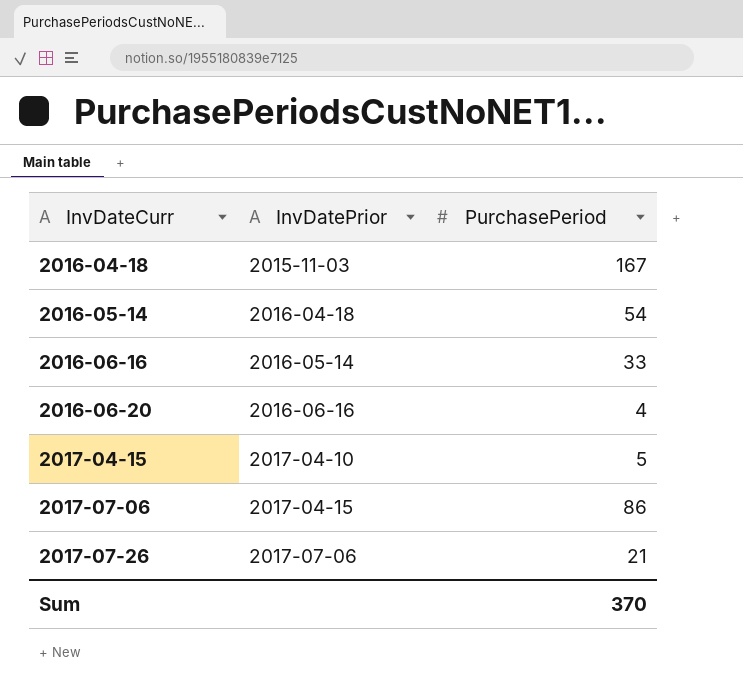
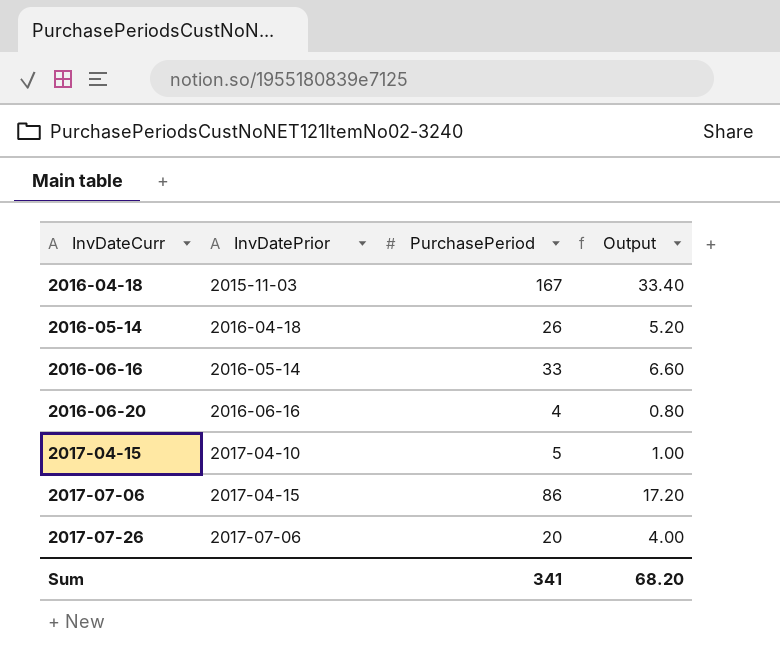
column Output | formula: none -> [PurchasePeriod] * 0.2
2016-05-14 | PurchasePeriod: 54 -> 26
2017-07-26 | PurchasePeriod: 21 -> 20
Sum | PurchasePeriod: 370 -> 341

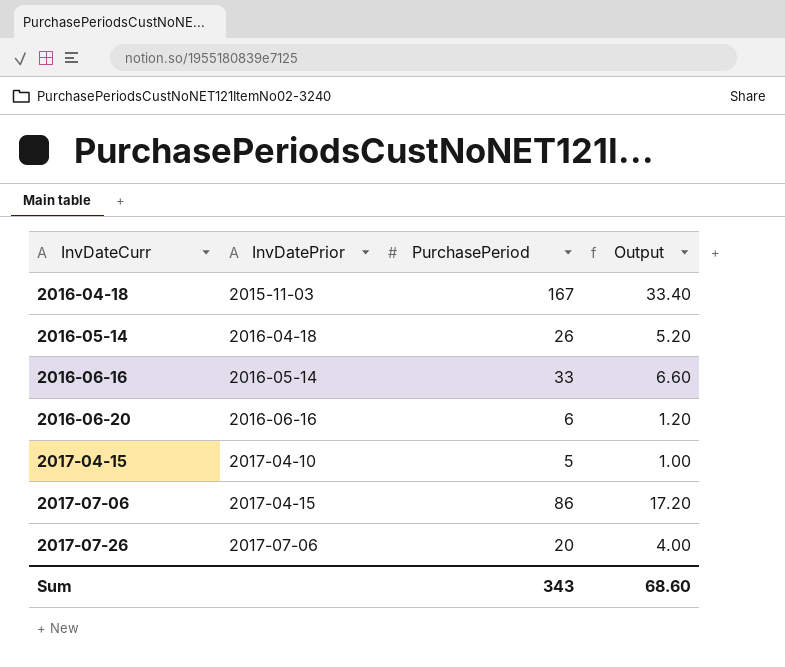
2016-06-20 | PurchasePeriod: 4 -> 6
2016-06-20 | Output: 0.80 -> 1.20
Sum | PurchasePeriod: 341 -> 343
Sum | Output: 68.20 -> 68.60

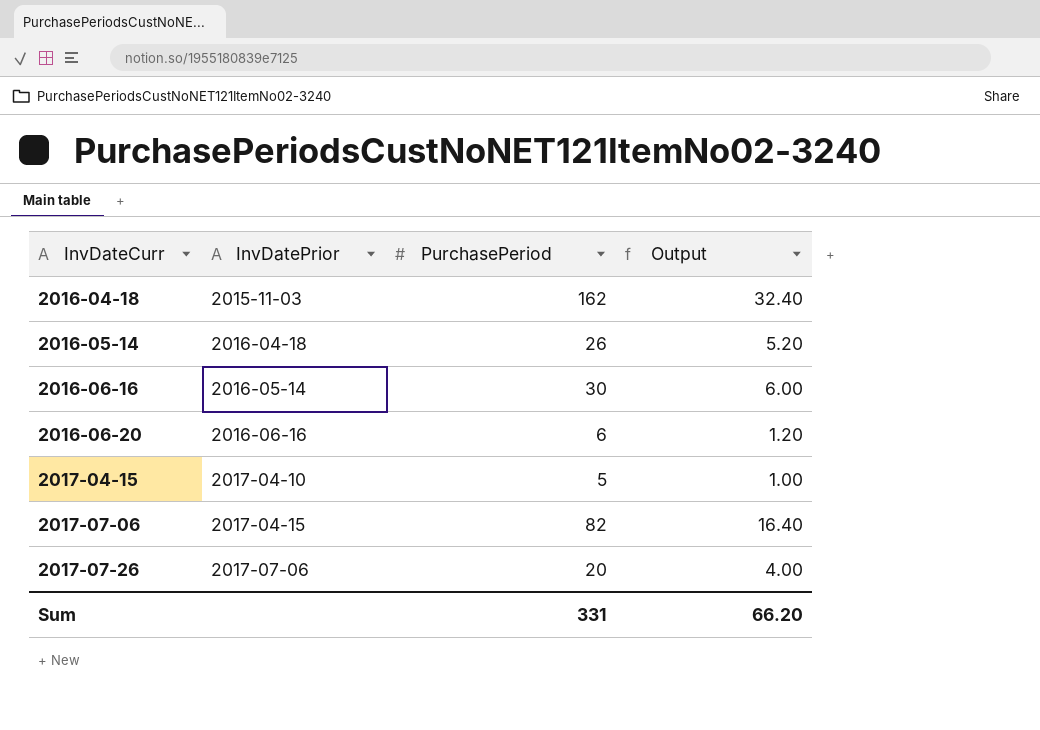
2016-04-18 | PurchasePeriod: 167 -> 162
2016-04-18 | Output: 33.40 -> 32.40
2016-06-16 | PurchasePeriod: 33 -> 30
2016-06-16 | Output: 6.60 -> 6.00
2017-07-06 | PurchasePeriod: 86 -> 82
2017-07-06 | Output: 17.20 -> 16.40
Sum | PurchasePeriod: 343 -> 331
Sum | Output: 68.60 -> 66.20

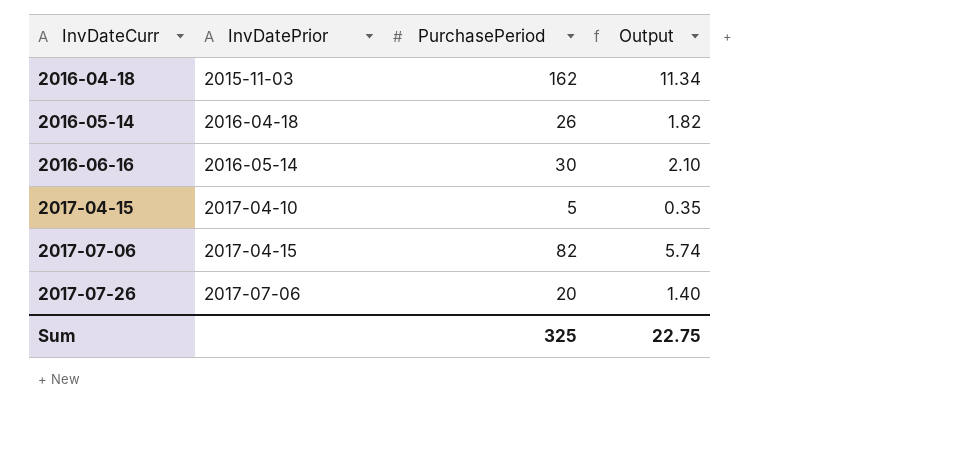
column Output | formula: [PurchasePeriod] * 0.2 -> [PurchasePeriod] * 0.07
row 2016-06-20: 2016-06-16 | 6 | 1.20 -> none
Sum | PurchasePeriod: 331 -> 325
Sum | Output: 66.20 -> 22.75

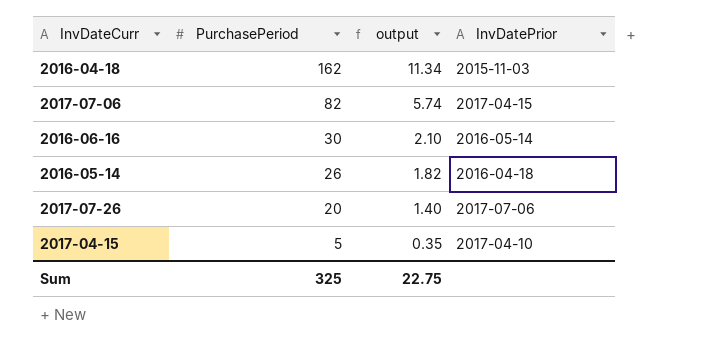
row order: InvDateCurr ascending -> PurchasePeriod descending
column name: Output -> output
column InvDatePrior | position: 2 -> 4

